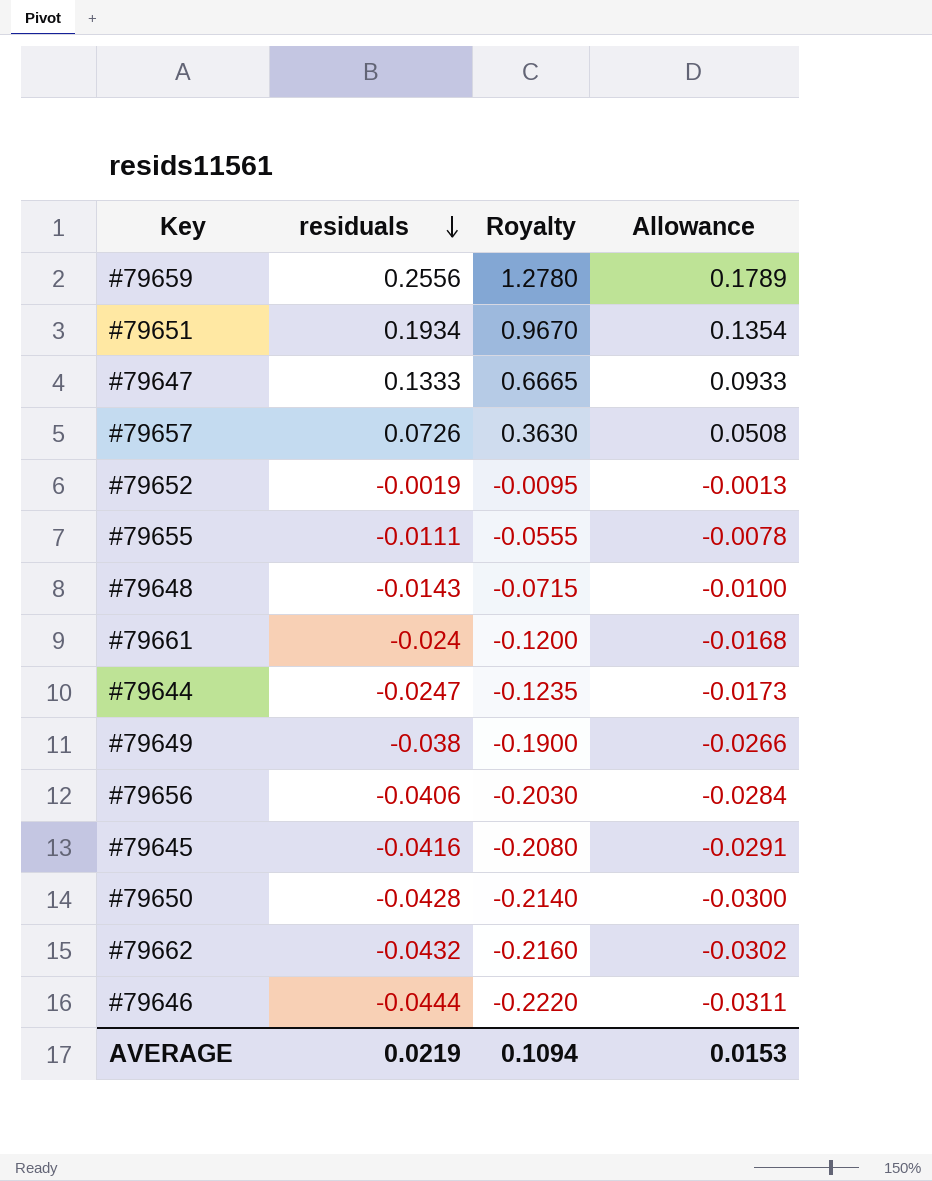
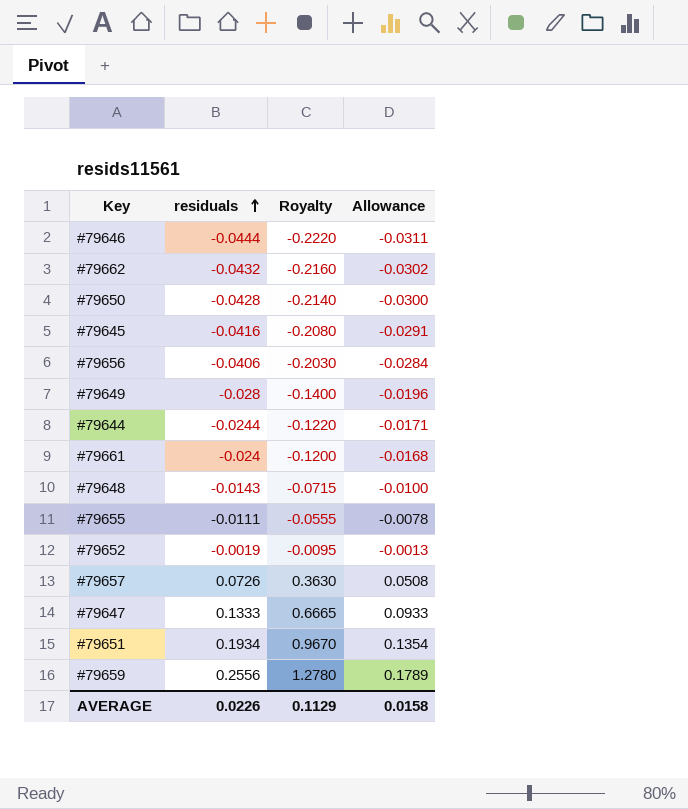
row order: residuals descending -> residuals ascending
#79649 | residuals: -0.038 -> -0.028
#79649 | Royalty: -0.1900 -> -0.1400
#79649 | Allowance: -0.0266 -> -0.0196
#79644 | residuals: -0.0247 -> -0.0244
#79644 | Royalty: -0.1235 -> -0.1220
#79644 | Allowance: -0.0173 -> -0.0171
AVERAGE | residuals: 0.0219 -> 0.0226
AVERAGE | Royalty: 0.1094 -> 0.1129
AVERAGE | Allowance: 0.0153 -> 0.0158

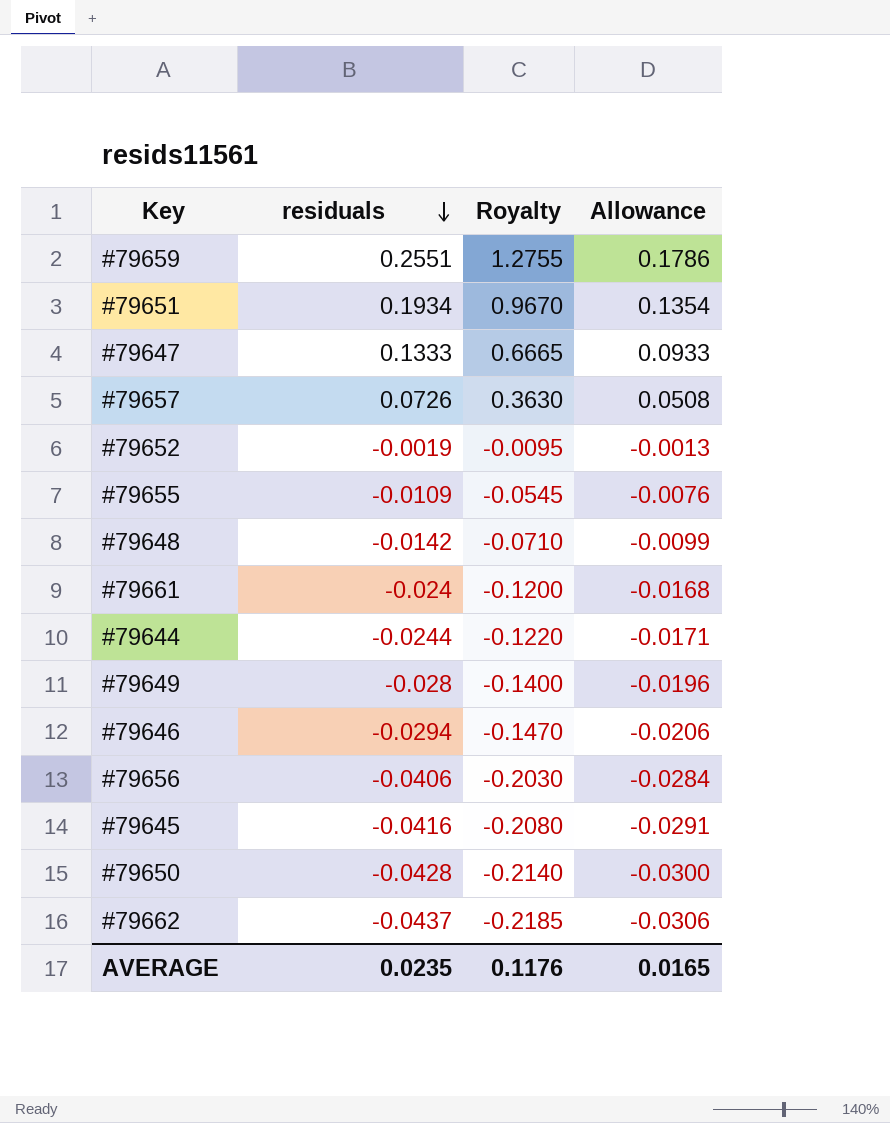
row order: residuals ascending -> residuals descending
#79659 | residuals: 0.2556 -> 0.2551
#79659 | Royalty: 1.2780 -> 1.2755
#79659 | Allowance: 0.1789 -> 0.1786
#79655 | residuals: -0.0111 -> -0.0109
#79655 | Royalty: -0.0555 -> -0.0545
#79655 | Allowance: -0.0078 -> -0.0076
#79648 | residuals: -0.0143 -> -0.0142
#79648 | Royalty: -0.0715 -> -0.0710
#79648 | Allowance: -0.0100 -> -0.0099
#79646 | residuals: -0.0444 -> -0.0294
#79646 | Royalty: -0.2220 -> -0.1470
#79646 | Allowance: -0.0311 -> -0.0206
#79662 | residuals: -0.0432 -> -0.0437
#79662 | Royalty: -0.2160 -> -0.2185
#79662 | Allowance: -0.0302 -> -0.0306
AVERAGE | residuals: 0.0226 -> 0.0235
AVERAGE | Royalty: 0.1129 -> 0.1176
AVERAGE | Allowance: 0.0158 -> 0.0165

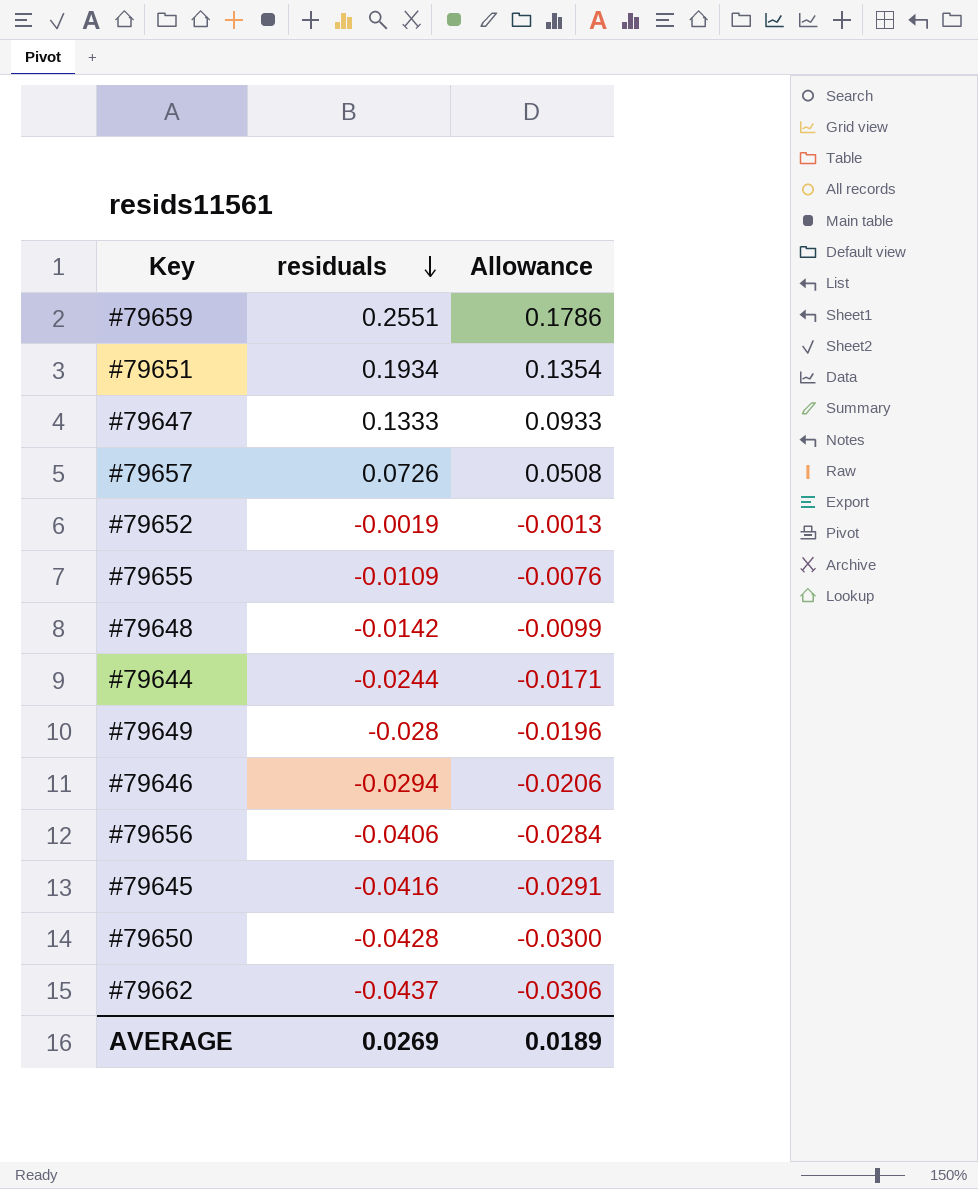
column Royalty | formula: [residuals] * 5 -> none
row #79661: -0.024 | -0.1200 | -0.0168 -> none
AVERAGE | residuals: 0.0235 -> 0.0269
AVERAGE | Allowance: 0.0165 -> 0.0189

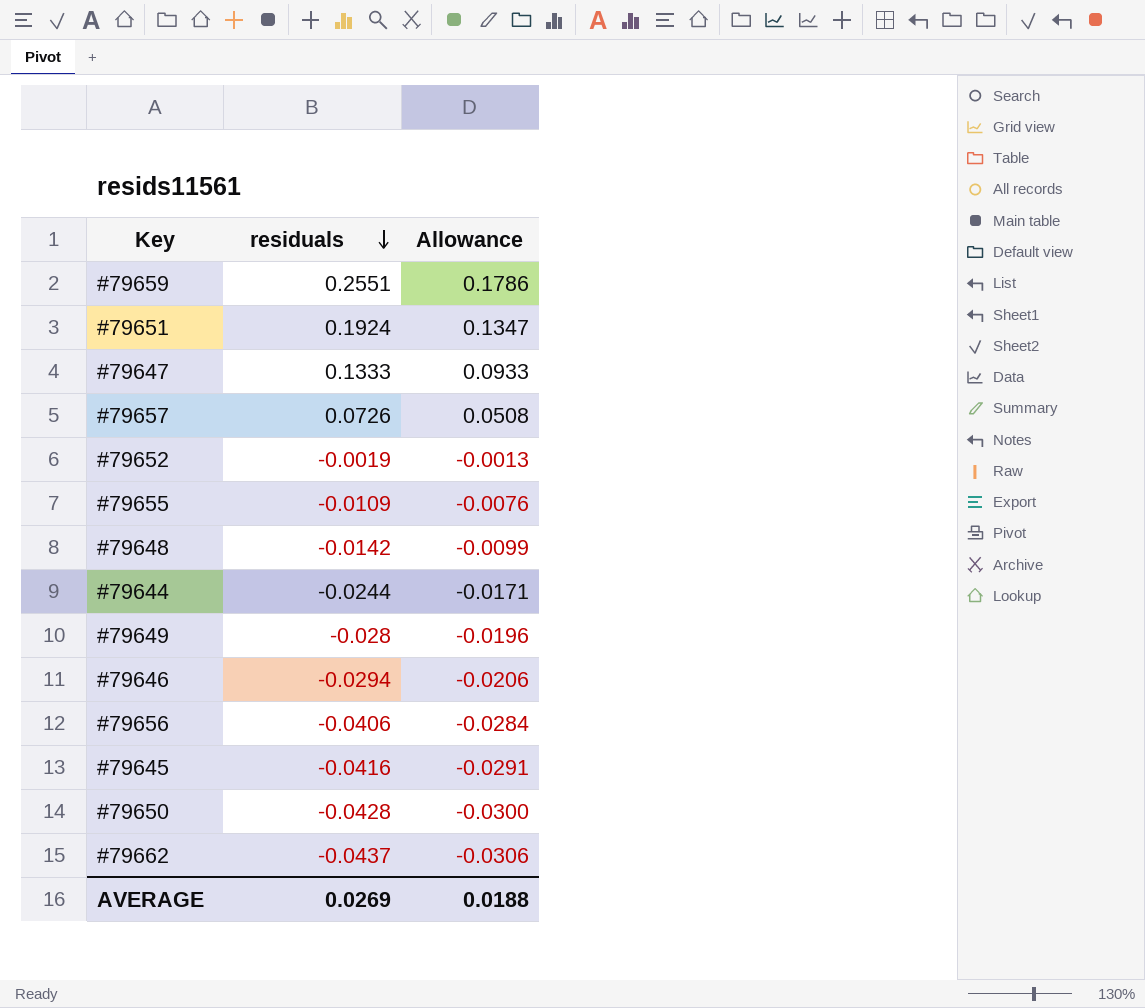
#79651 | residuals: 0.1934 -> 0.1924
#79651 | Allowance: 0.1354 -> 0.1347
AVERAGE | Allowance: 0.0189 -> 0.0188

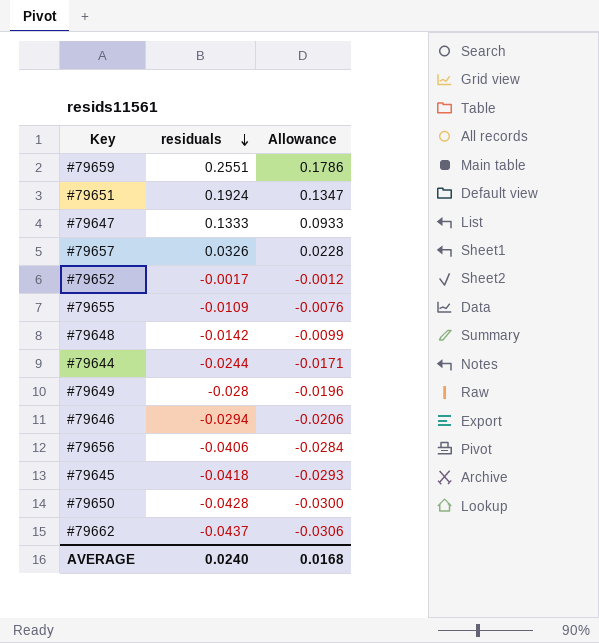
#79657 | residuals: 0.0726 -> 0.0326
#79657 | Allowance: 0.0508 -> 0.0228
#79652 | residuals: -0.0019 -> -0.0017
#79652 | Allowance: -0.0013 -> -0.0012
#79645 | residuals: -0.0416 -> -0.0418
#79645 | Allowance: -0.0291 -> -0.0293
AVERAGE | residuals: 0.0269 -> 0.0240
AVERAGE | Allowance: 0.0188 -> 0.0168

